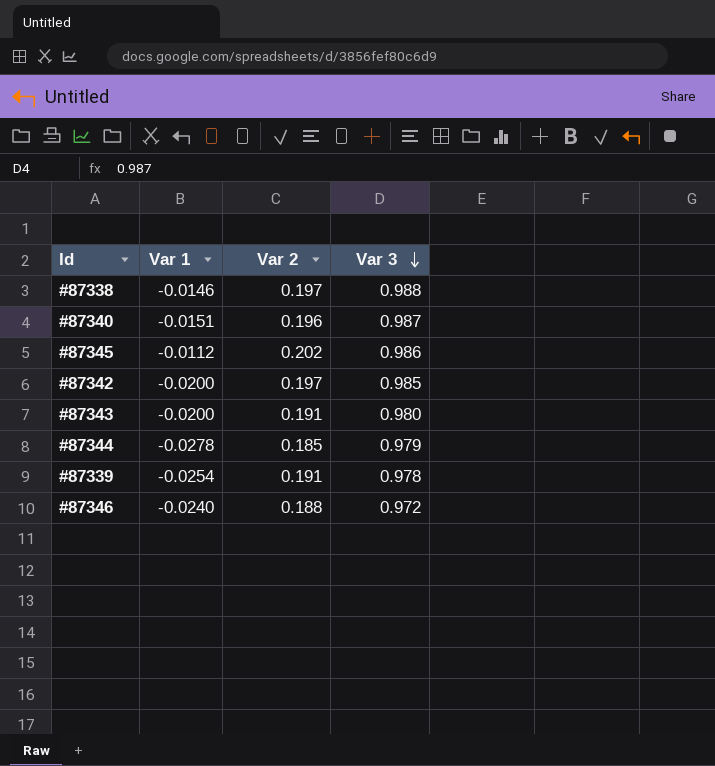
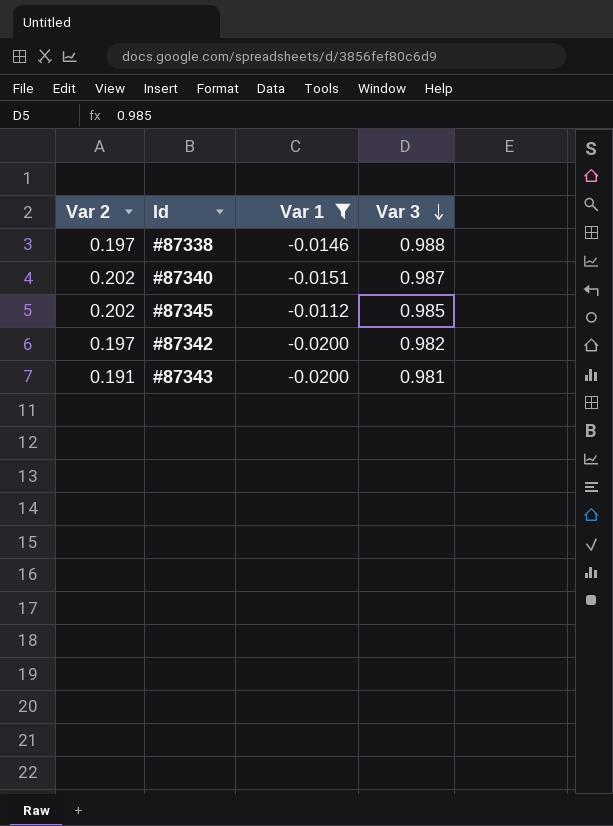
filter: none -> Var 1 >= -0.0200
column Var 2 | position: 3 -> 1
#87340 | Var 2: 0.196 -> 0.202
#87345 | Var 3: 0.986 -> 0.985
#87342 | Var 3: 0.985 -> 0.982
#87343 | Var 3: 0.980 -> 0.981

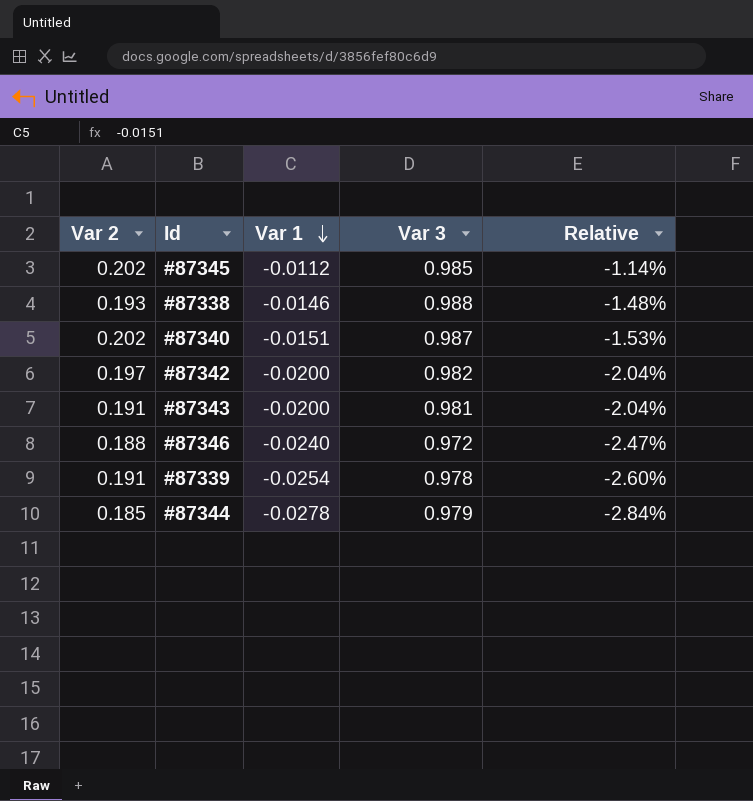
filter: Var 1 >= -0.0200 -> none
row order: Var 3 descending -> Var 1 descending
column Relative | formula: none -> [Var 1] / [Var 3]
#87338 | Var 2: 0.197 -> 0.193

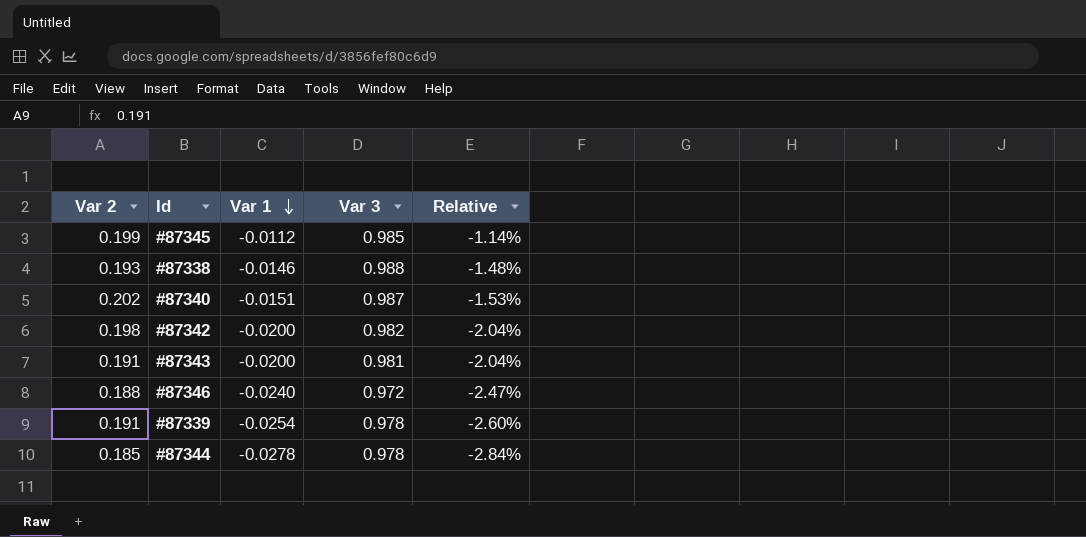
#87345 | Var 2: 0.202 -> 0.199
#87342 | Var 2: 0.197 -> 0.198
#87344 | Var 3: 0.979 -> 0.978

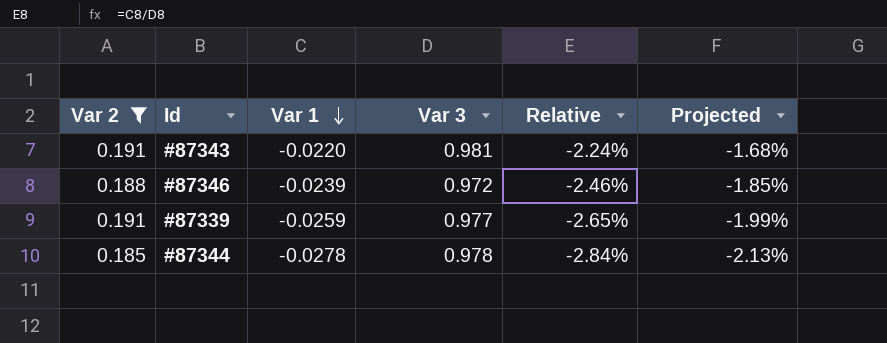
filter: none -> Var 2 <= 0.191
column Projected | formula: none -> [Relative] * 0.75
#87343 | Var 1: -0.0200 -> -0.0220
#87343 | Relative: -2.04% -> -2.24%
#87346 | Var 1: -0.0240 -> -0.0239
#87346 | Relative: -2.47% -> -2.46%
#87339 | Var 1: -0.0254 -> -0.0259
#87339 | Var 3: 0.978 -> 0.977
#87339 | Relative: -2.60% -> -2.65%

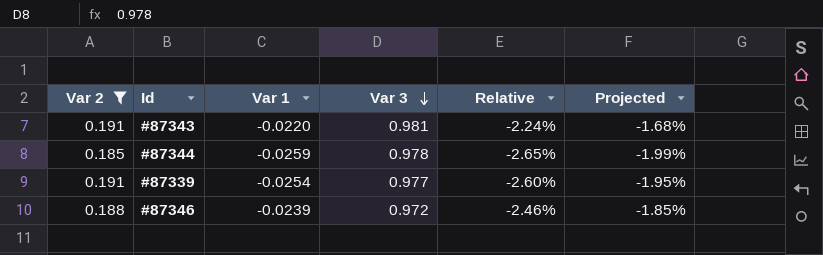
row order: Var 1 descending -> Var 3 descending
#87344 | Var 1: -0.0278 -> -0.0259
#87344 | Relative: -2.84% -> -2.65%
#87344 | Projected: -2.13% -> -1.99%
#87339 | Var 1: -0.0259 -> -0.0254
#87339 | Relative: -2.65% -> -2.60%
#87339 | Projected: -1.99% -> -1.95%

